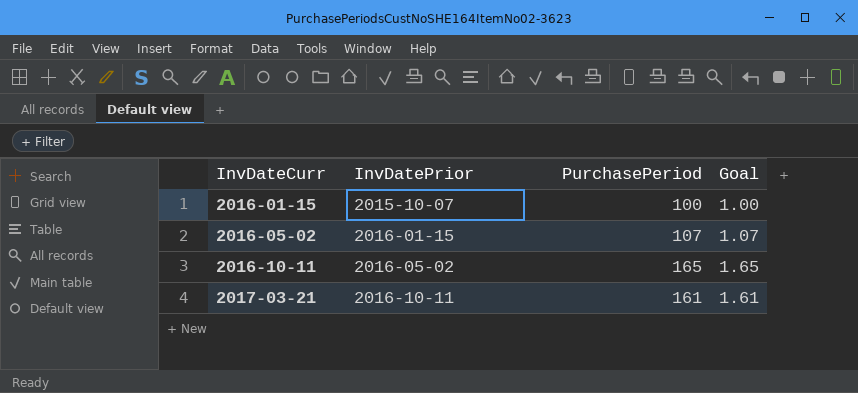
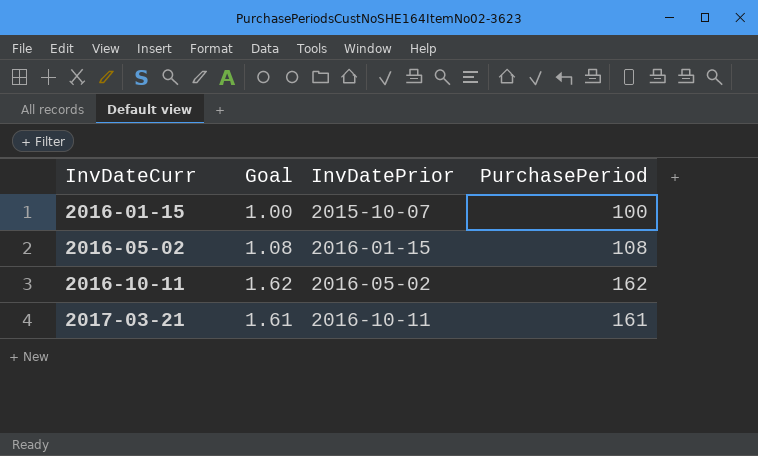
column Goal | position: 4 -> 2
2016-05-02 | Goal: 1.07 -> 1.08
2016-05-02 | PurchasePeriod: 107 -> 108
2016-10-11 | Goal: 1.65 -> 1.62
2016-10-11 | PurchasePeriod: 165 -> 162

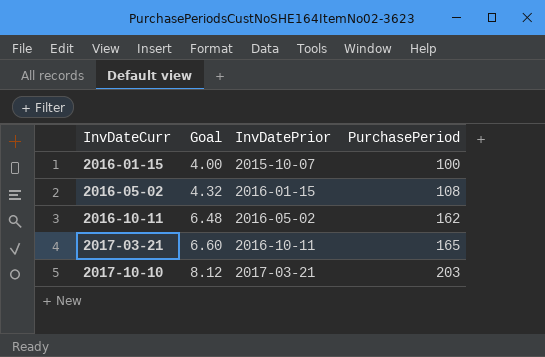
column Goal | formula: [PurchasePeriod] * 0.01 -> [PurchasePeriod] * 0.04
2017-03-21 | PurchasePeriod: 161 -> 165
row 2017-10-10: none -> 8.12 | 2017-03-21 | 203

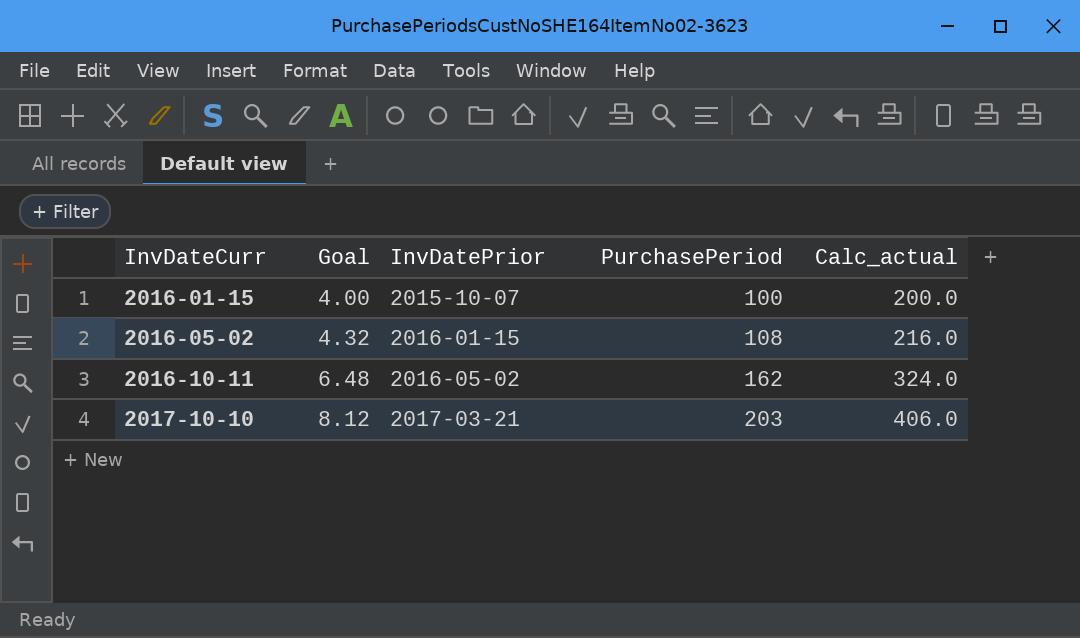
column Calc_actual | formula: none -> [PurchasePeriod] * 2
row 2017-03-21: 6.60 | 2016-10-11 | 165 -> none

